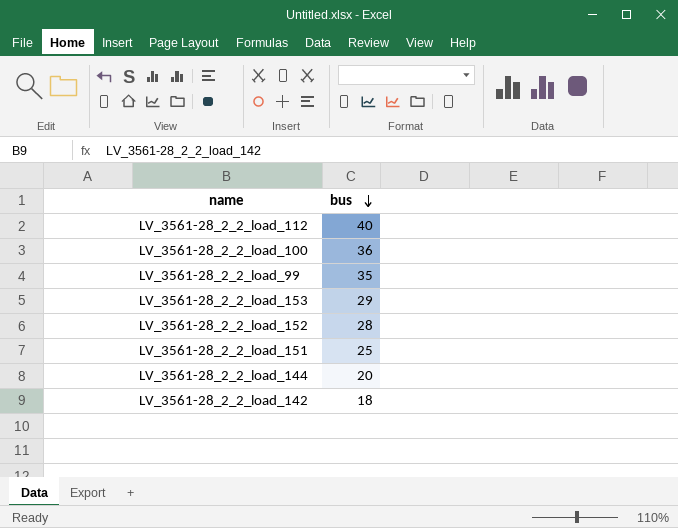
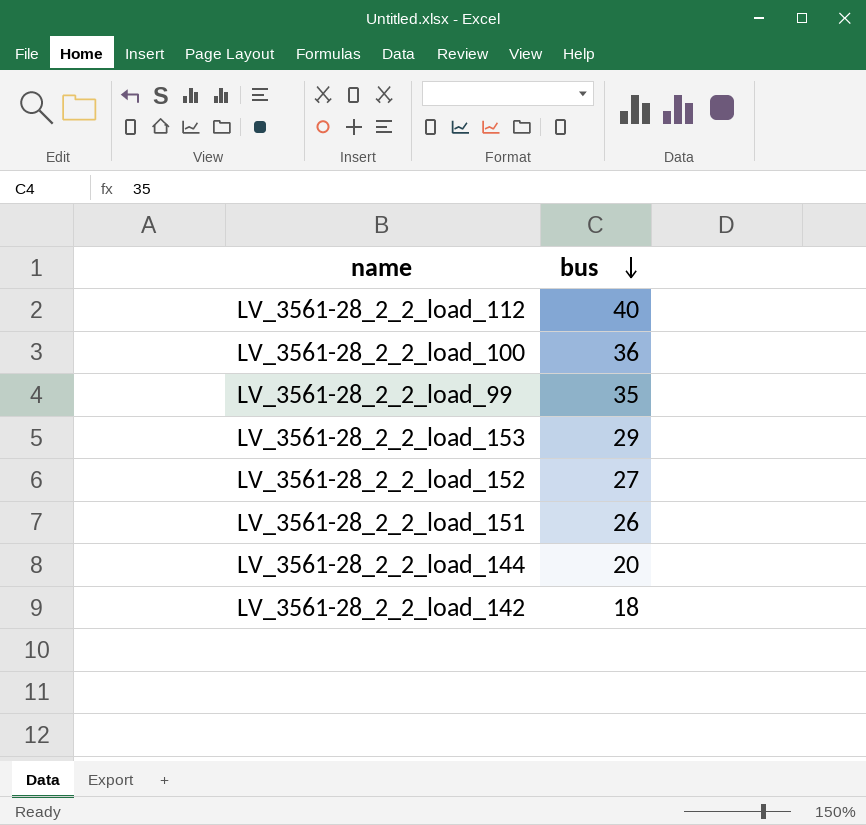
LV_3561-28_2_2_load_152 | bus: 28 -> 27
LV_3561-28_2_2_load_151 | bus: 25 -> 26

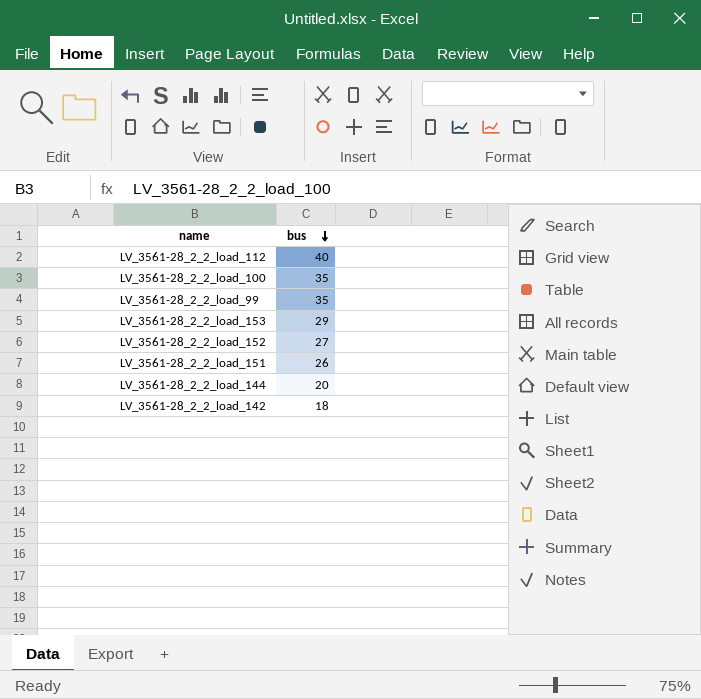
LV_3561-28_2_2_load_100 | bus: 36 -> 35

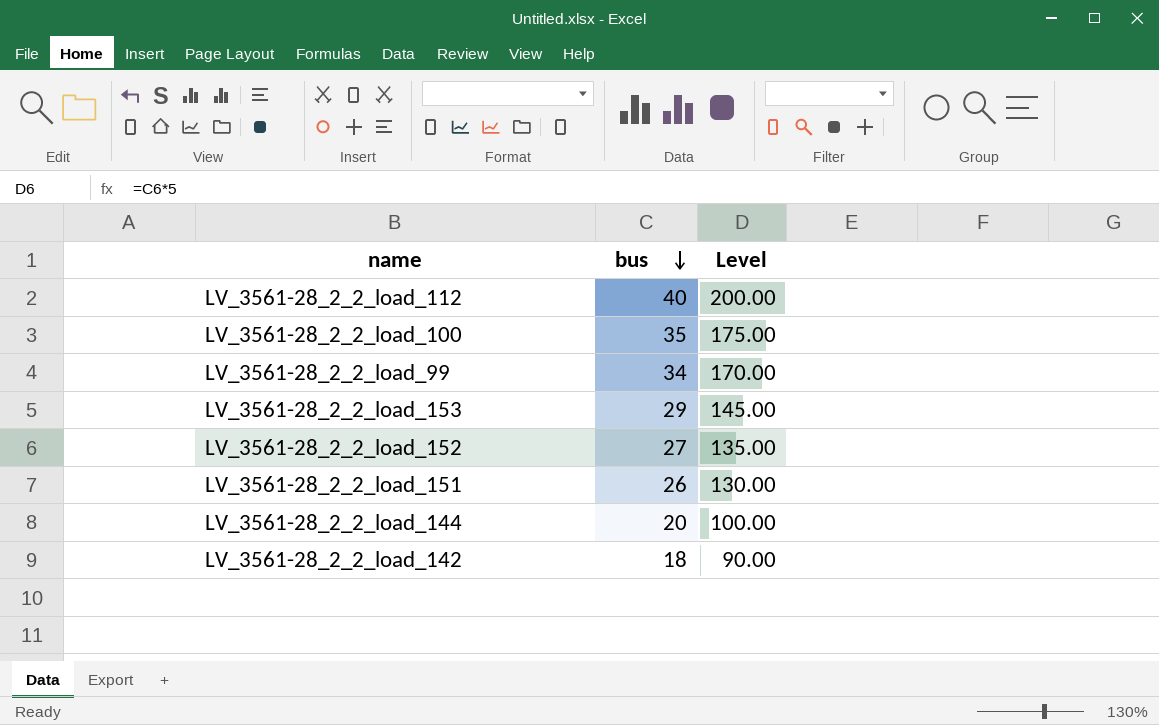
column Level | formula: none -> [bus] * 5
LV_3561-28_2_2_load_99 | bus: 35 -> 34

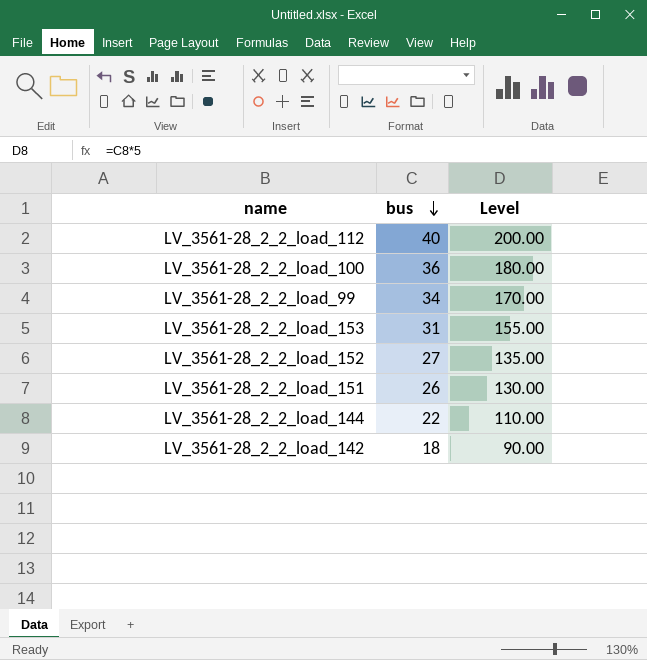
LV_3561-28_2_2_load_100 | bus: 35 -> 36
LV_3561-28_2_2_load_100 | Level: 175.00 -> 180.00
LV_3561-28_2_2_load_153 | bus: 29 -> 31
LV_3561-28_2_2_load_153 | Level: 145.00 -> 155.00
LV_3561-28_2_2_load_144 | bus: 20 -> 22
LV_3561-28_2_2_load_144 | Level: 100.00 -> 110.00

